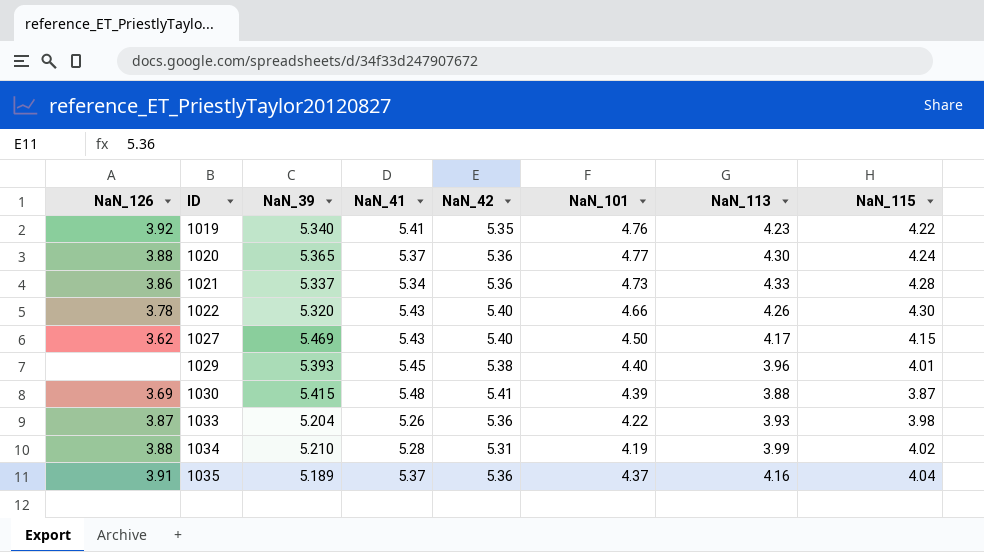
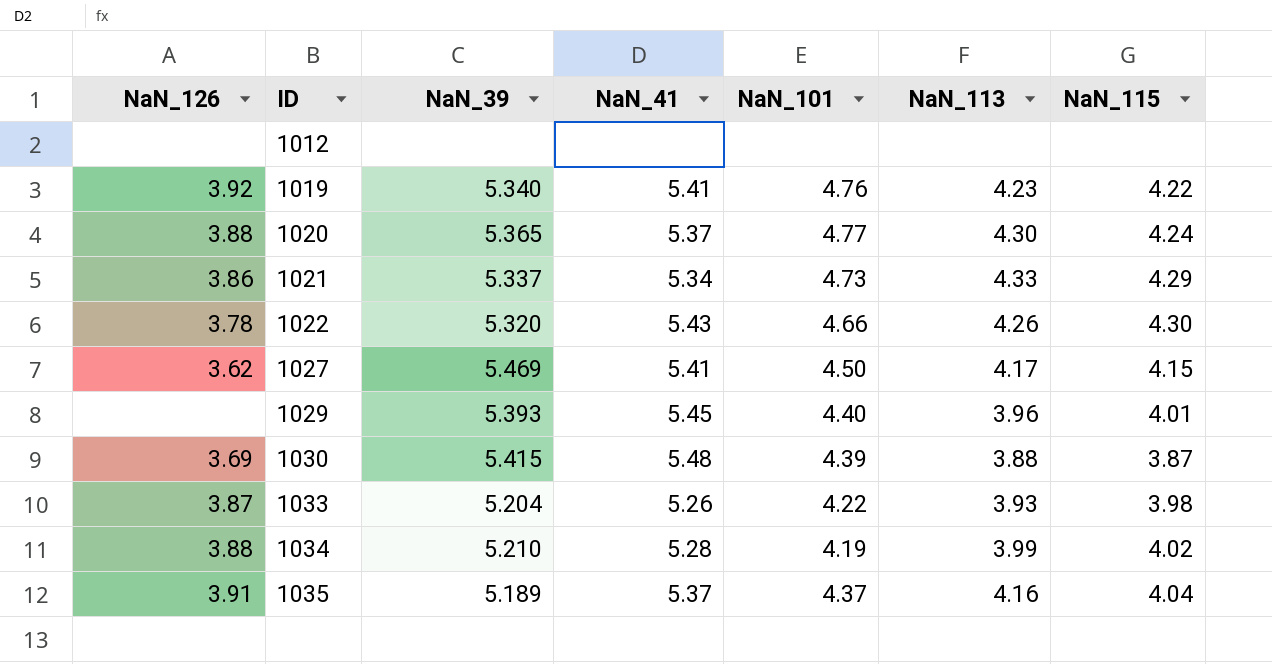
column NaN_42 | position: 5 -> none
row 1012: none -> none | none | none | none | none | none
1021 | NaN_115: 4.28 -> 4.29
1027 | NaN_41: 5.43 -> 5.41

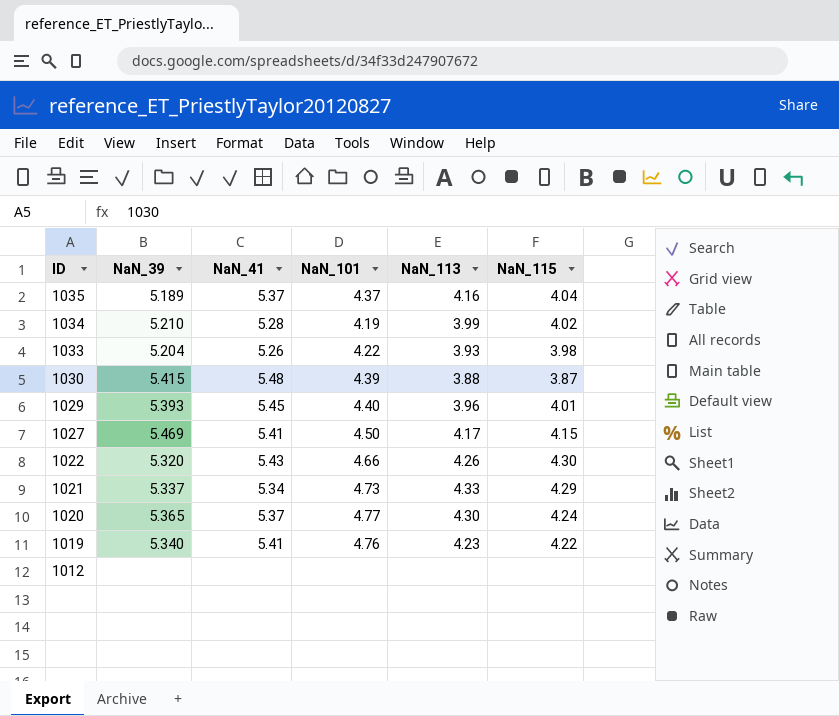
row order: ID ascending -> ID descending
column NaN_126 | position: 1 -> none

